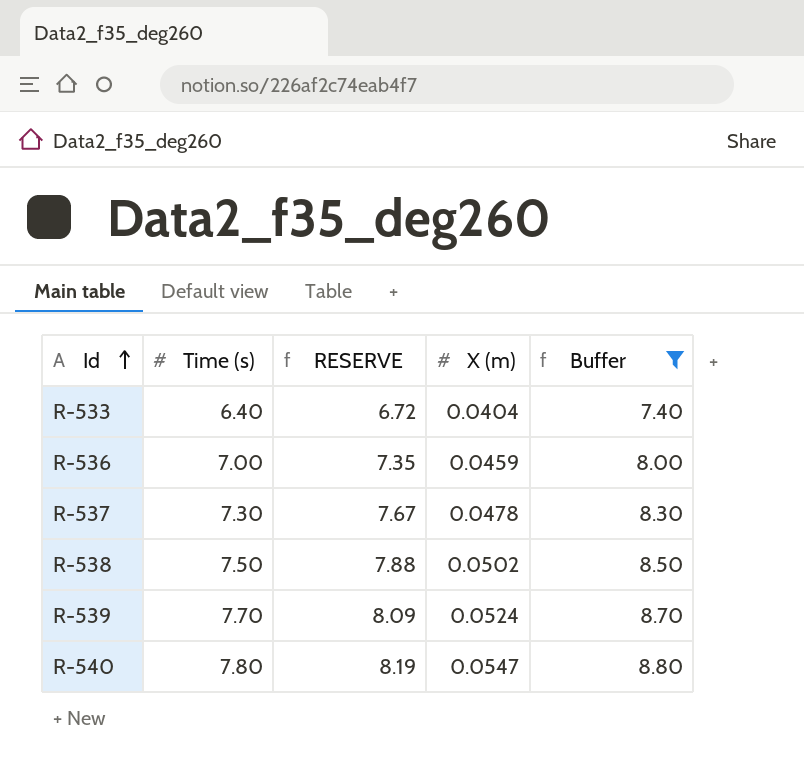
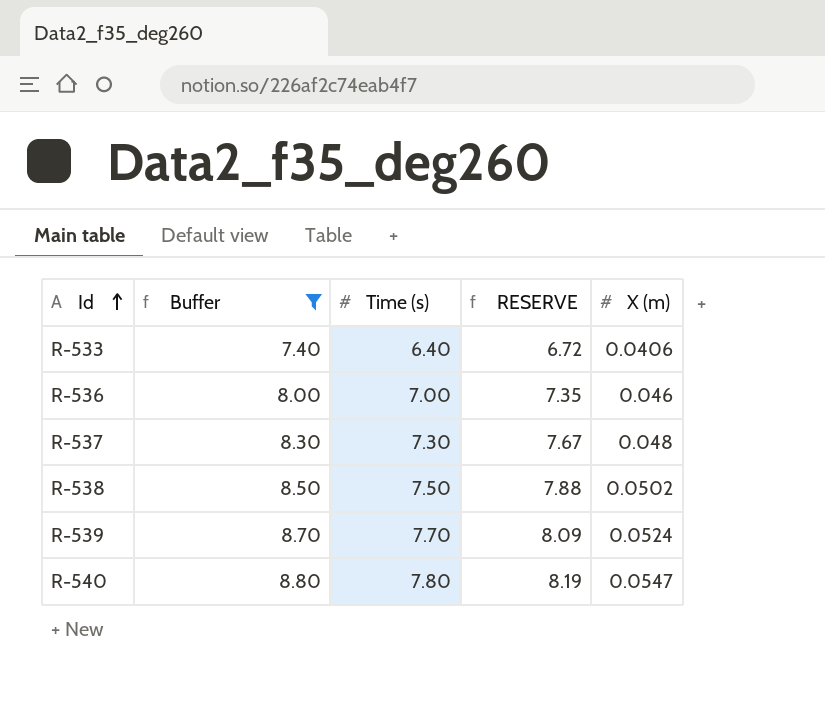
column Buffer | position: 5 -> 2
R-533 | X (m): 0.0404 -> 0.0406
R-536 | X (m): 0.0459 -> 0.046
R-537 | X (m): 0.0478 -> 0.048

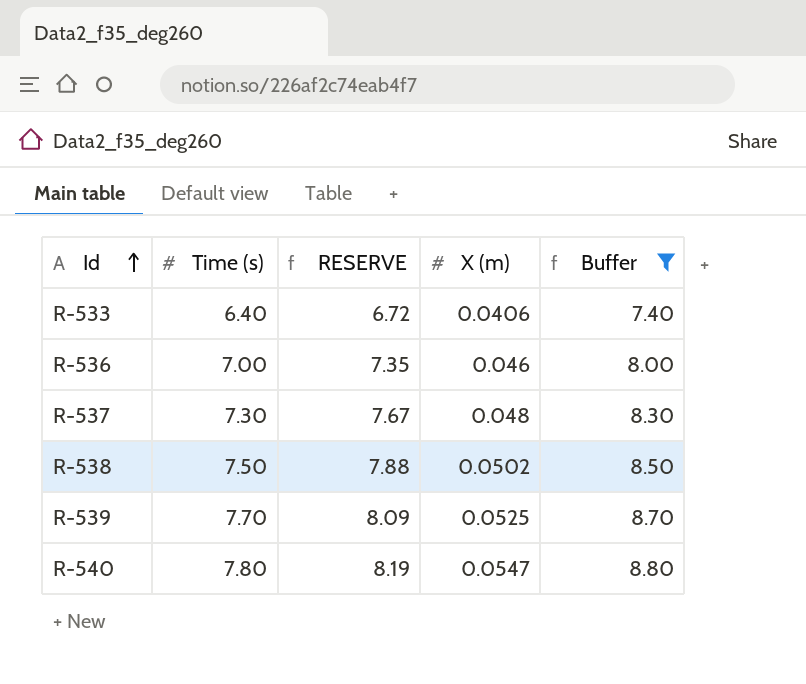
column Buffer | position: 2 -> 5
R-539 | X (m): 0.0524 -> 0.0525

